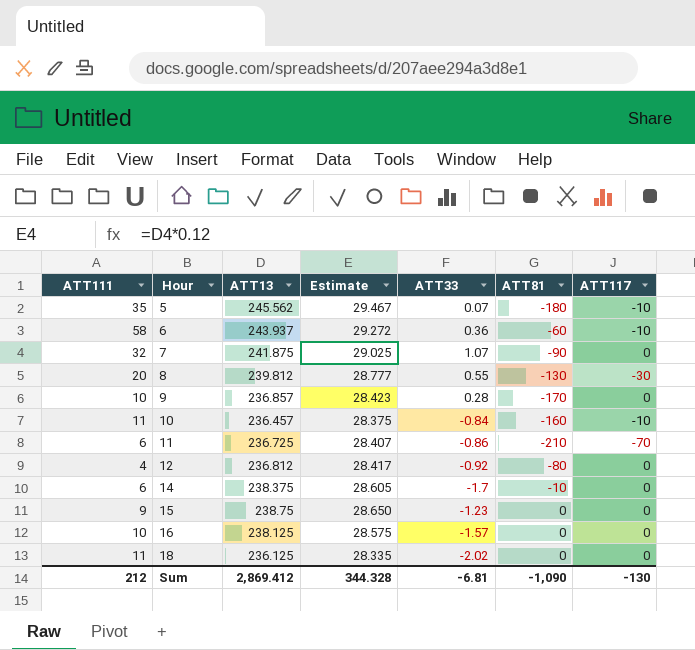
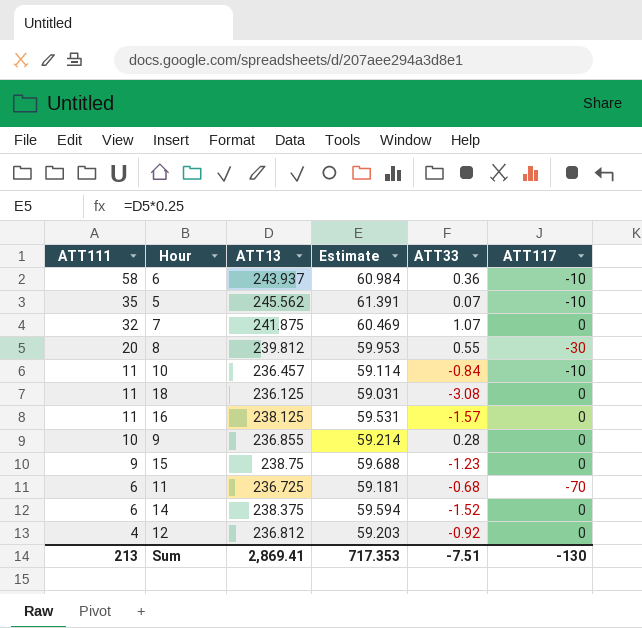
row order: Hour ascending -> ATT111 descending
column ATT81 | position: 6 -> none
column Estimate | formula: [ATT13] * 0.12 -> [ATT13] * 0.25
18 | ATT33: -2.02 -> -3.08
16 | ATT111: 10 -> 11
9 | ATT13: 236.857 -> 236.855
11 | ATT33: -0.86 -> -0.68
14 | ATT33: -1.7 -> -1.52
Sum | ATT111: 212 -> 213
Sum | ATT13: 2,869.412 -> 2,869.41
Sum | Estimate: 344.328 -> 717.353
Sum | ATT33: -6.81 -> -7.51

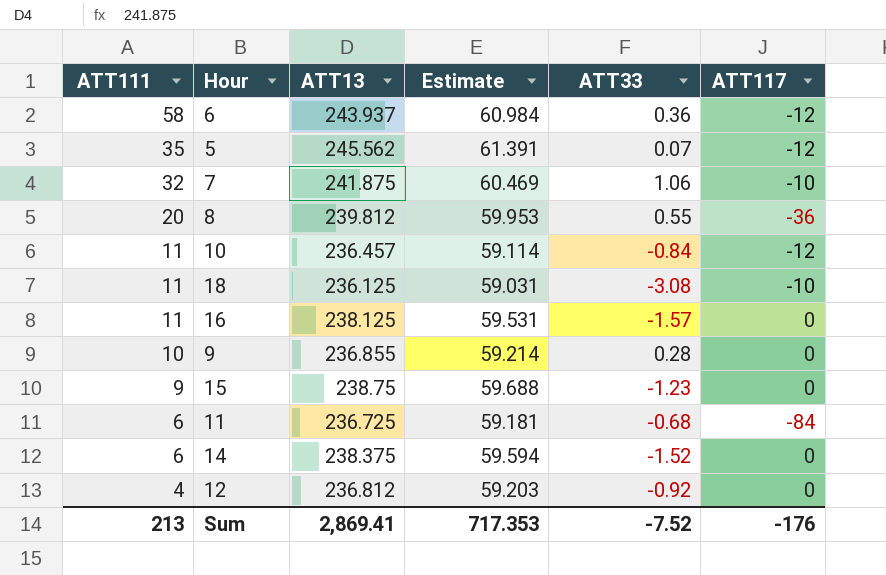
6 | ATT117: -10 -> -12
5 | ATT117: -10 -> -12
7 | ATT33: 1.07 -> 1.06
7 | ATT117: 0 -> -10
8 | ATT117: -30 -> -36
10 | ATT117: -10 -> -12
18 | ATT117: 0 -> -10
11 | ATT117: -70 -> -84
Sum | ATT33: -7.51 -> -7.52
Sum | ATT117: -130 -> -176

